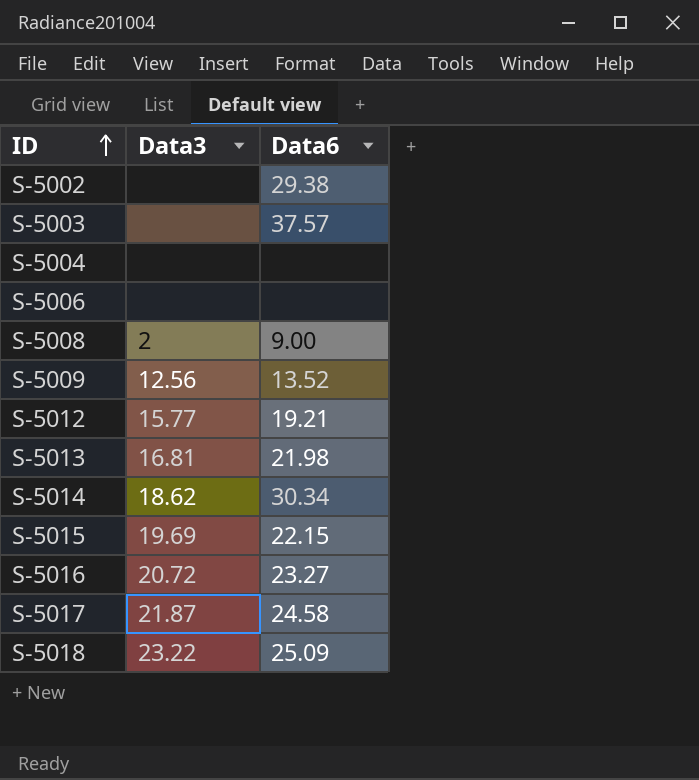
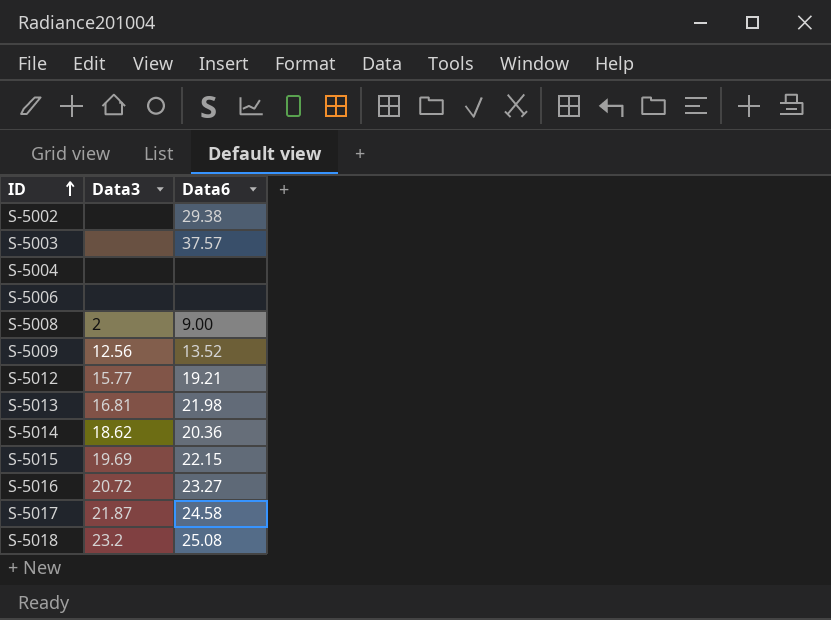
S-5014 | Data6: 30.34 -> 20.36
S-5018 | Data3: 23.22 -> 23.2
S-5018 | Data6: 25.09 -> 25.08

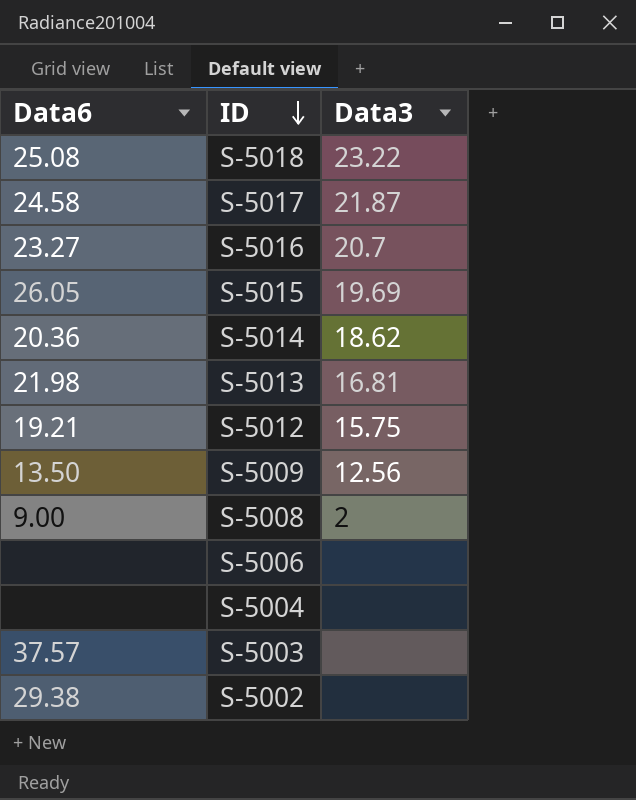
row order: ID ascending -> ID descending
column Data6 | position: 3 -> 1
S-5018 | Data3: 23.2 -> 23.22
S-5016 | Data3: 20.72 -> 20.7
S-5015 | Data6: 22.15 -> 26.05
S-5012 | Data3: 15.77 -> 15.75
S-5009 | Data6: 13.52 -> 13.50

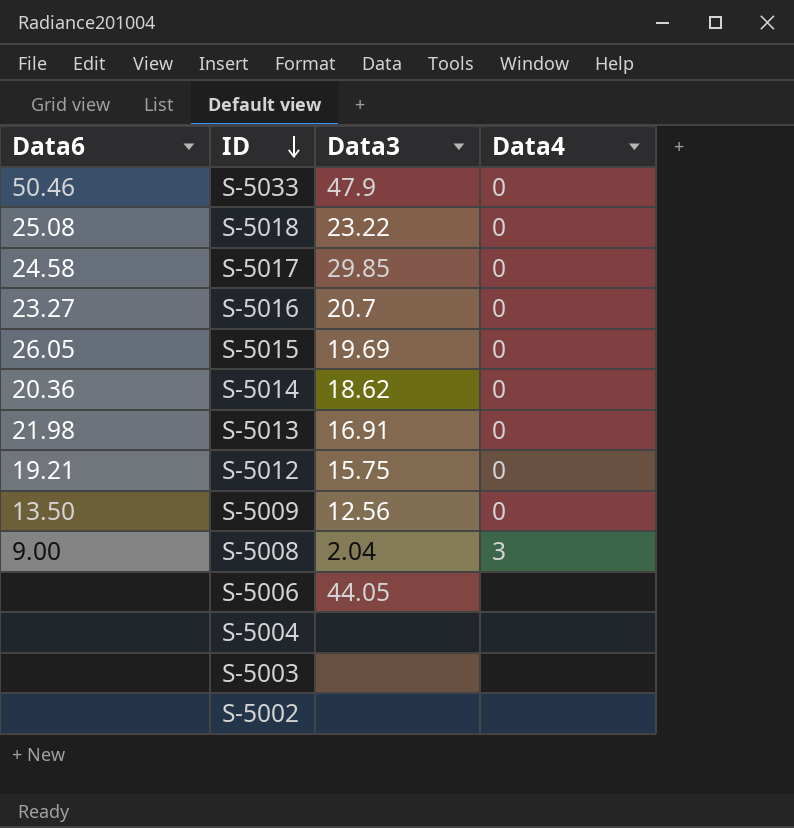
column Data4 | position: none -> 4
row S-5033: none -> 50.46 | 47.9 | 0
S-5017 | Data3: 21.87 -> 29.85
S-5013 | Data3: 16.81 -> 16.91
S-5008 | Data3: 2 -> 2.04
S-5006 | Data3: none -> 44.05
S-5003 | Data6: 37.57 -> none
S-5002 | Data6: 29.38 -> none

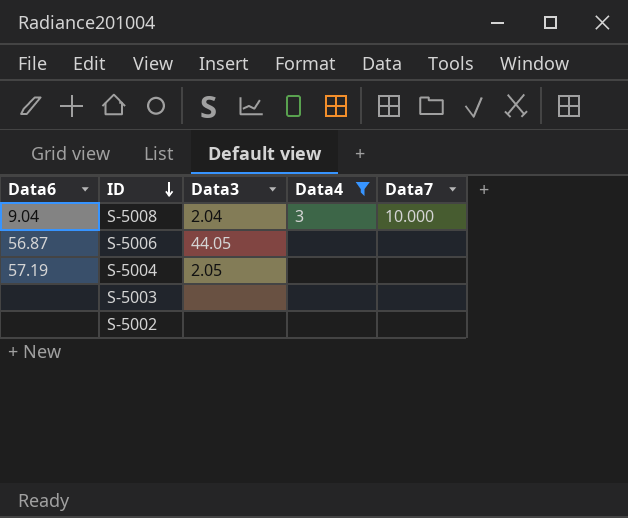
filter: none -> Data4 != 0
column Data7 | position: none -> 5
S-5008 | Data6: 9.00 -> 9.04
S-5006 | Data6: none -> 56.87
S-5004 | Data6: none -> 57.19
S-5004 | Data3: none -> 2.05

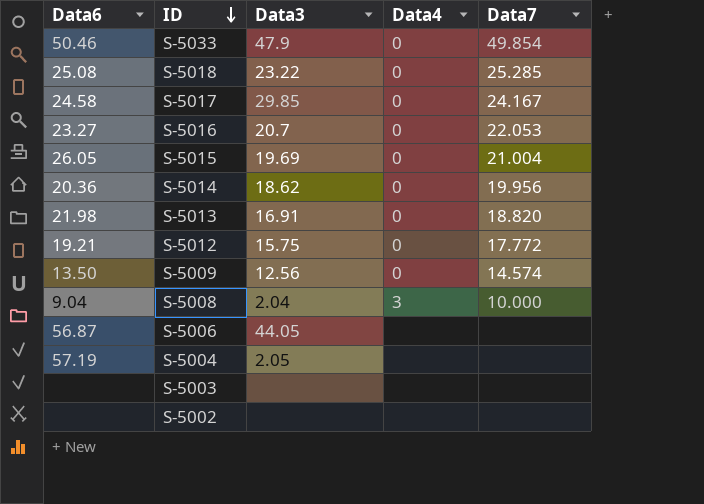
filter: Data4 != 0 -> none

